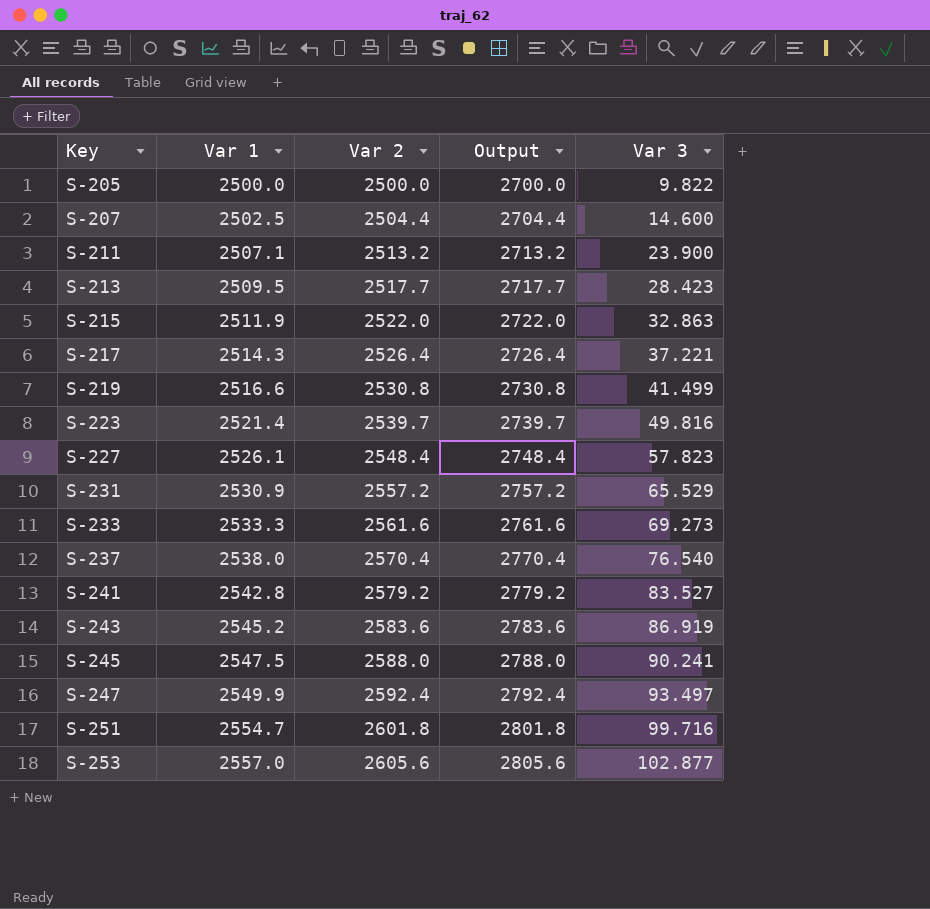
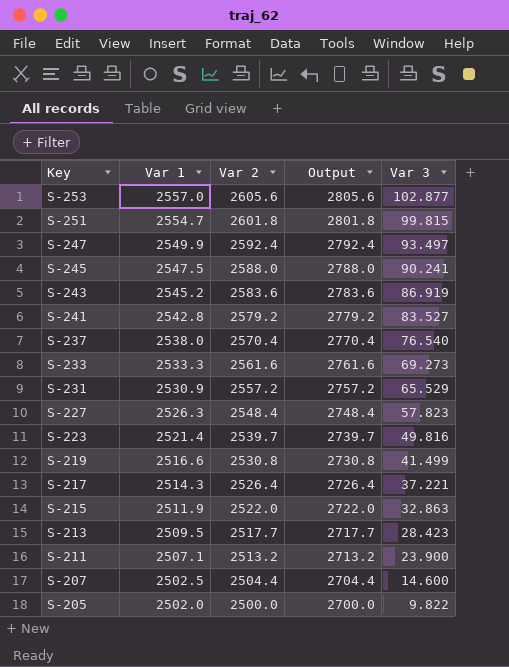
row order: Key ascending -> Key descending
S-251 | Var 3: 99.716 -> 99.815
S-227 | Var 1: 2526.1 -> 2526.3
S-205 | Var 1: 2500.0 -> 2502.0

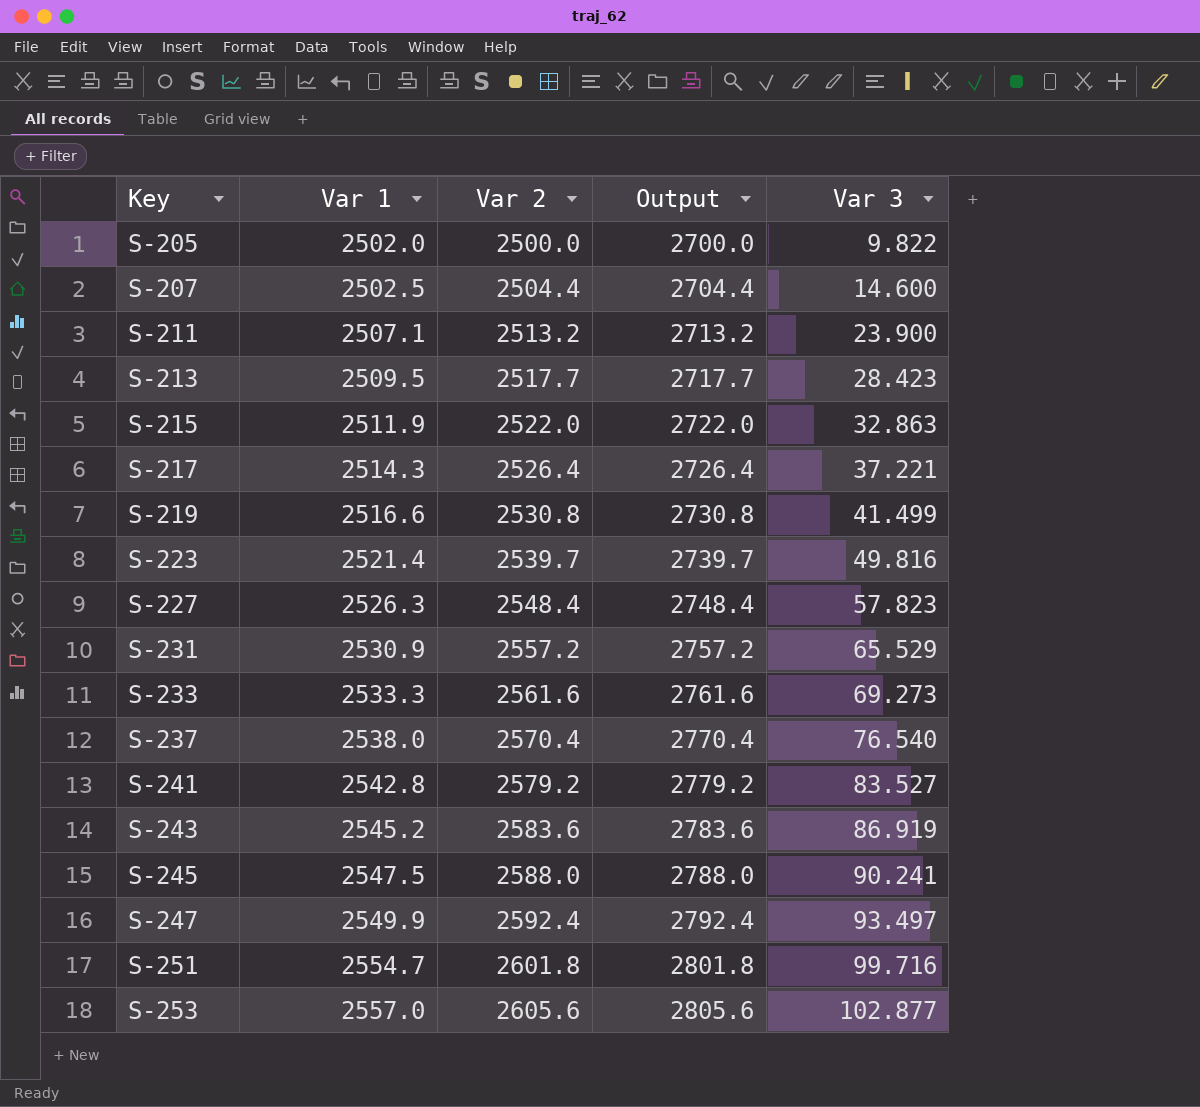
row order: Key descending -> Key ascending
S-251 | Var 3: 99.815 -> 99.716

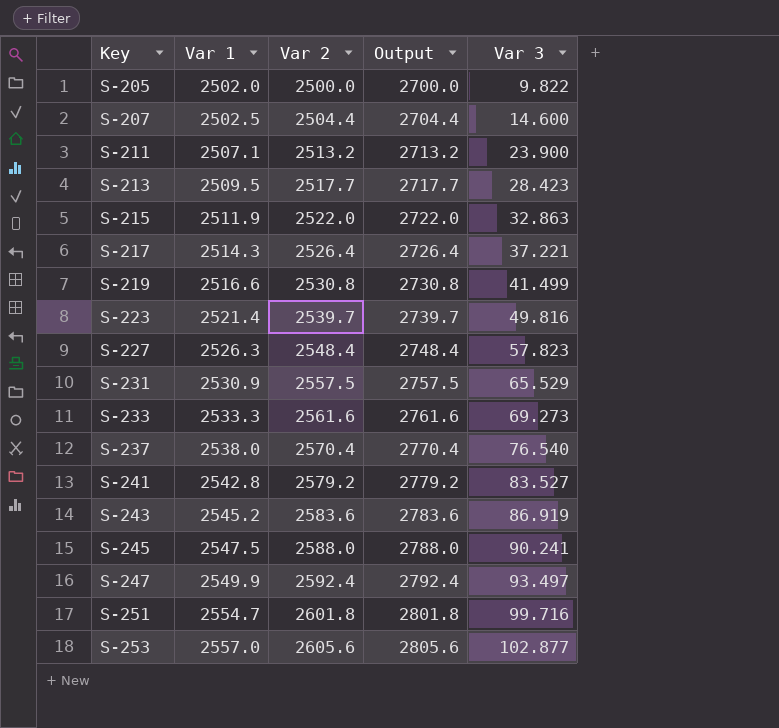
S-231 | Var 2: 2557.2 -> 2557.5
S-231 | Output: 2757.2 -> 2757.5

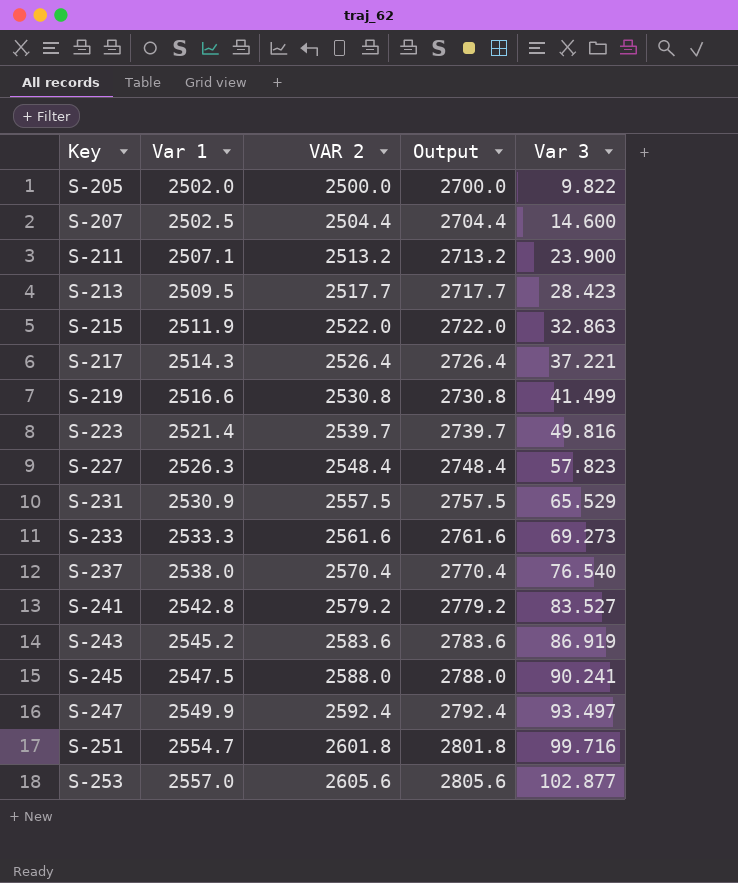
column name: Var 2 -> VAR 2

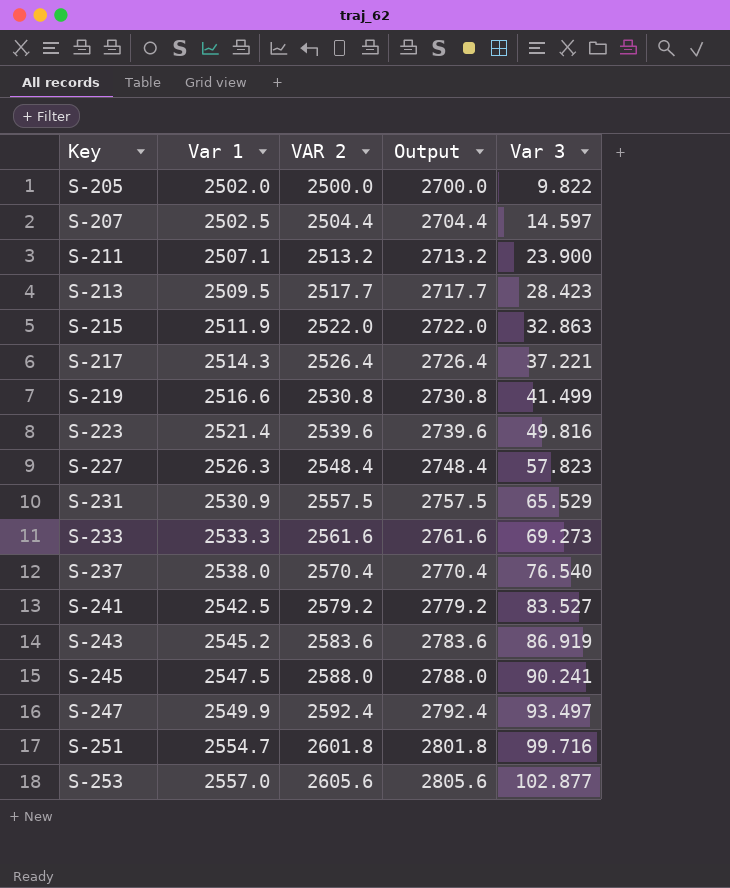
S-207 | Var 3: 14.600 -> 14.597
S-223 | VAR 2: 2539.7 -> 2539.6
S-223 | Output: 2739.7 -> 2739.6
S-241 | Var 1: 2542.8 -> 2542.5

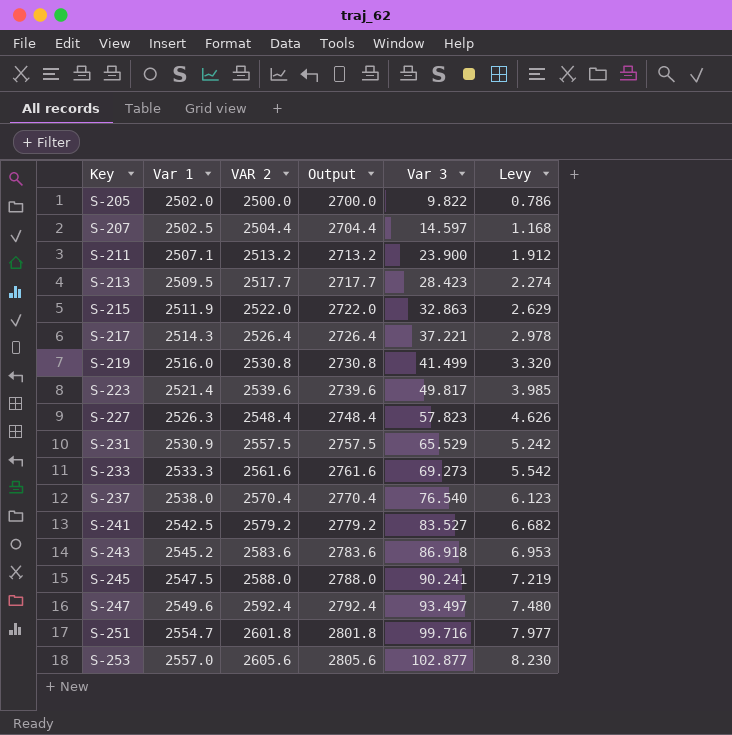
column Levy | formula: none -> [Var 3] * 0.08
S-219 | Var 1: 2516.6 -> 2516.0
S-223 | Var 3: 49.816 -> 49.817
S-243 | Var 3: 86.919 -> 86.918
S-247 | Var 1: 2549.9 -> 2549.6

